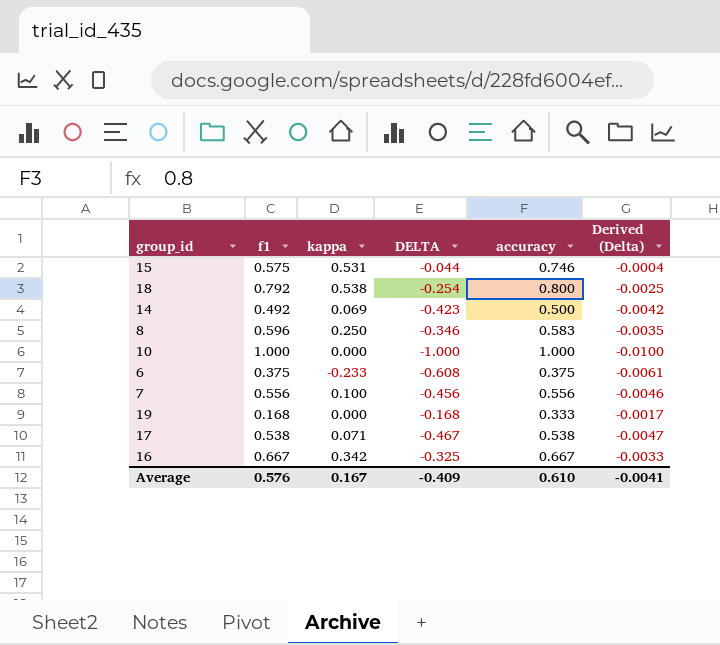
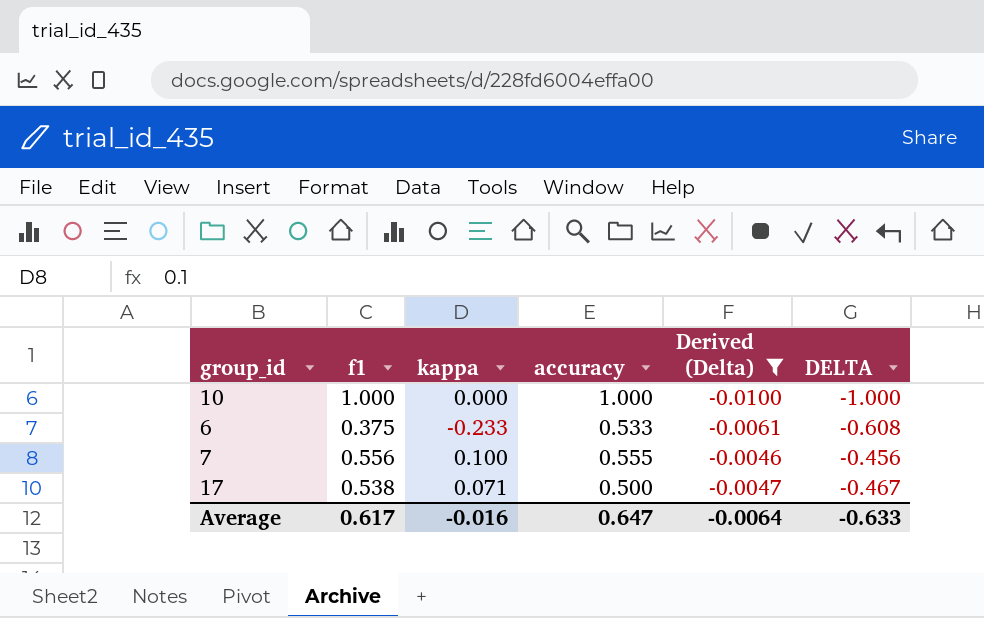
filter: none -> Derived (Delta) <= -0.0046
column DELTA | position: 4 -> 6
6 | accuracy: 0.375 -> 0.533
7 | accuracy: 0.556 -> 0.555
17 | accuracy: 0.538 -> 0.500
Average | f1: 0.576 -> 0.617
Average | kappa: 0.167 -> -0.016
Average | accuracy: 0.610 -> 0.647
Average | Derived (Delta): -0.0041 -> -0.0064
Average | DELTA: -0.409 -> -0.633

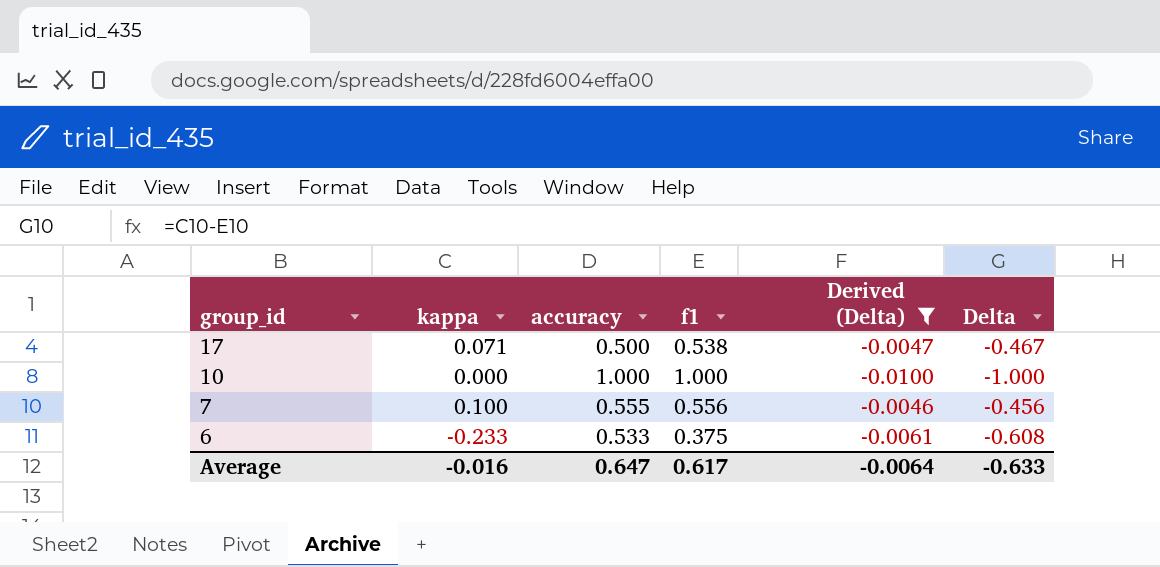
row order: none -> group_id descending
column f1 | position: 2 -> 4
column name: DELTA -> Delta

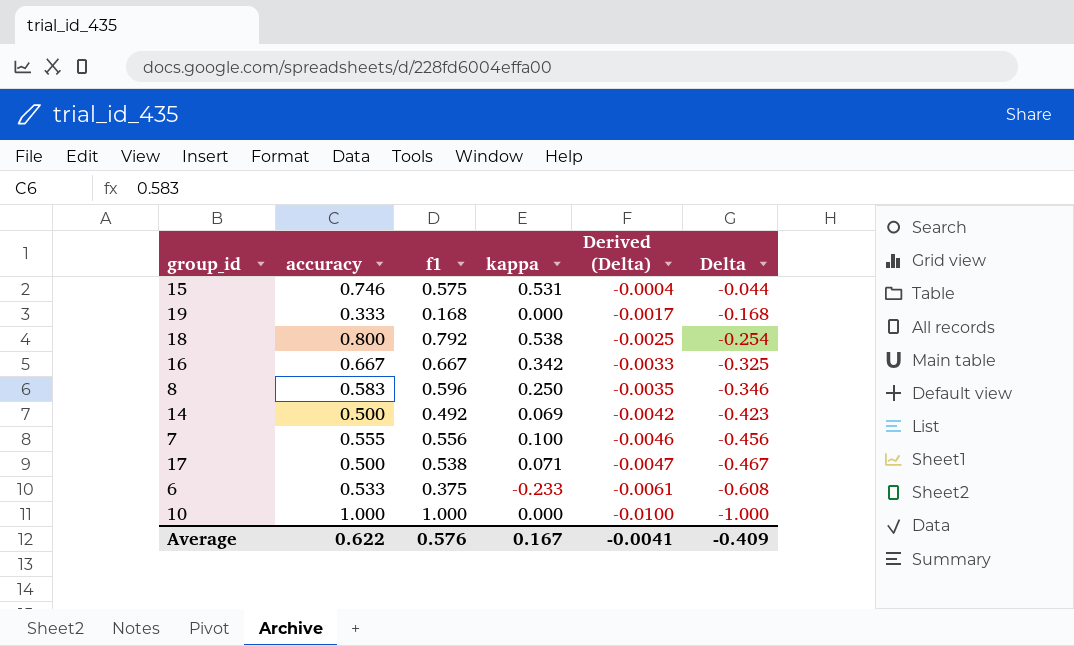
filter: Derived (Delta) <= -0.0046 -> none
row order: group_id descending -> Derived (Delta) descending
column kappa | position: 2 -> 4
Average | accuracy: 0.647 -> 0.622
Average | f1: 0.617 -> 0.576
Average | kappa: -0.016 -> 0.167
Average | Derived (Delta): -0.0064 -> -0.0041
Average | Delta: -0.633 -> -0.409

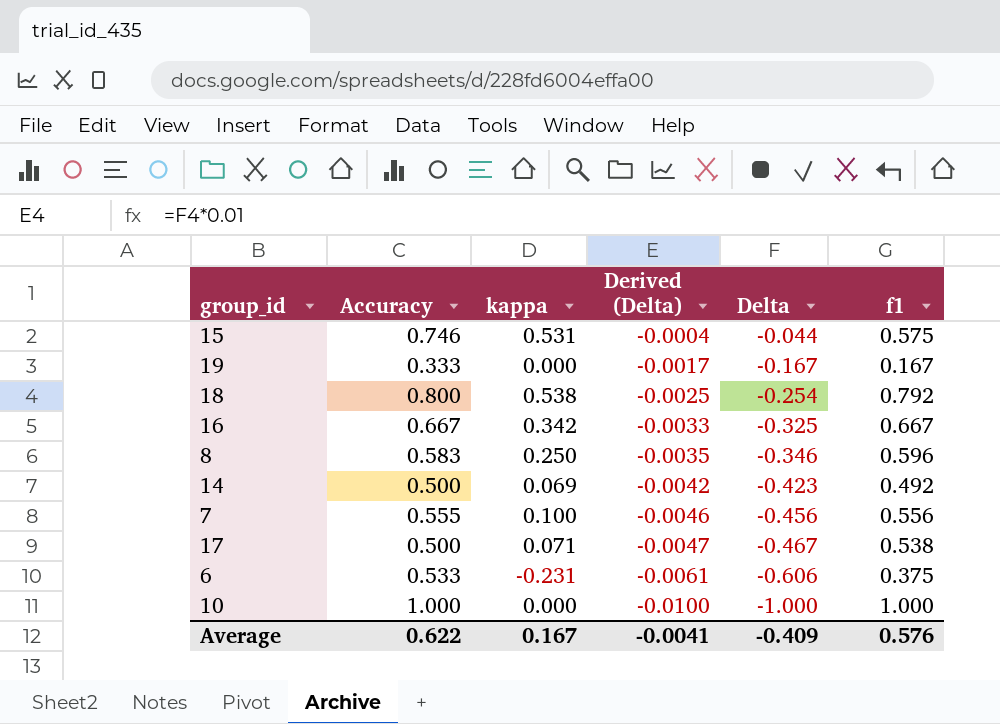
column name: accuracy -> Accuracy
column f1 | position: 3 -> 6
19 | Delta: -0.168 -> -0.167
19 | f1: 0.168 -> 0.167
6 | kappa: -0.233 -> -0.231
6 | Delta: -0.608 -> -0.606

